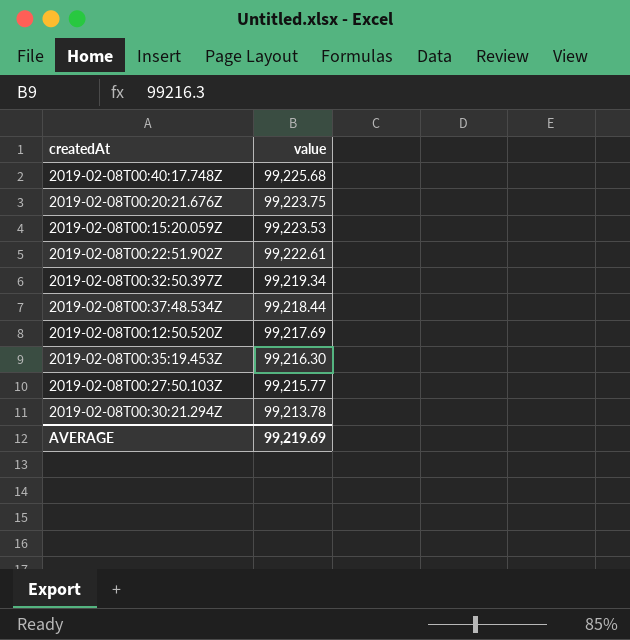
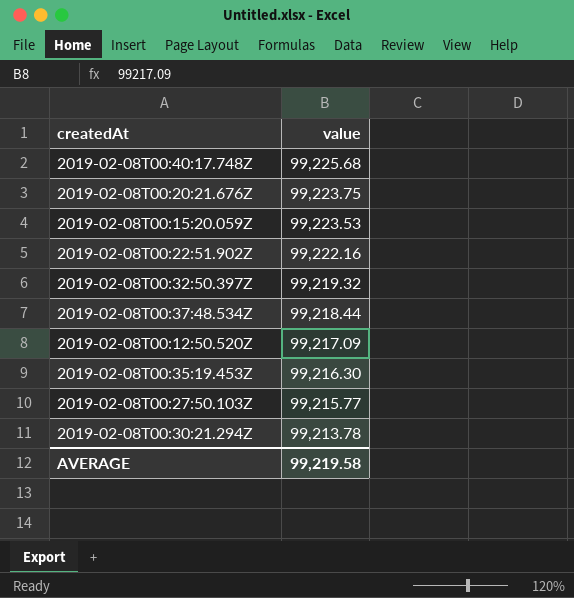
2019-02-08T00:22:51.902Z | value: 99,222.61 -> 99,222.16
2019-02-08T00:32:50.397Z | value: 99,219.34 -> 99,219.32
2019-02-08T00:12:50.520Z | value: 99,217.69 -> 99,217.09
AVERAGE | value: 99,219.69 -> 99,219.58

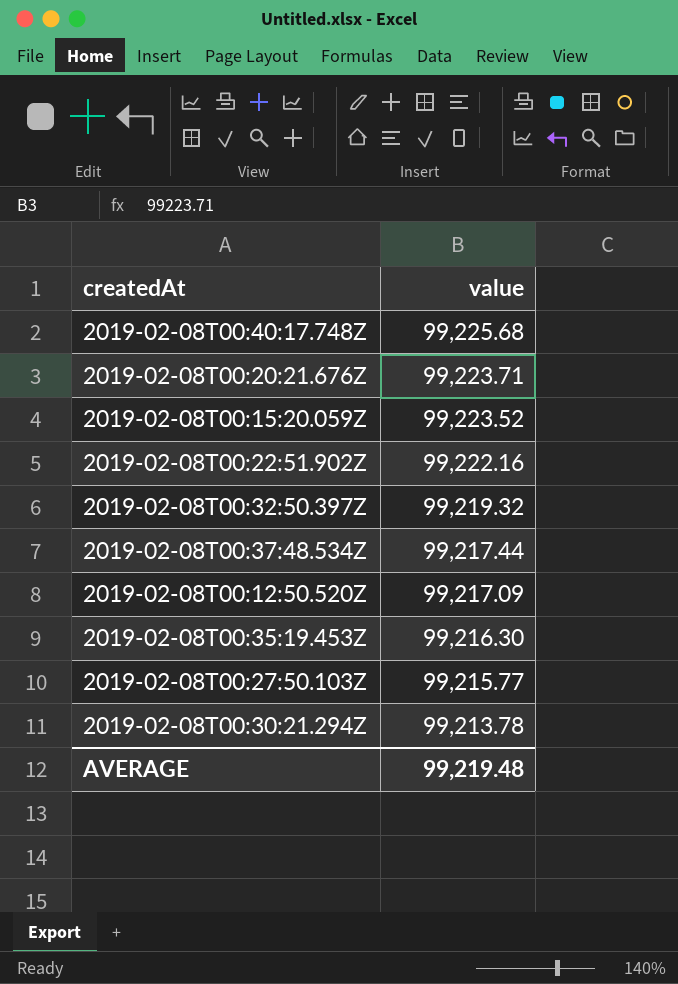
2019-02-08T00:20:21.676Z | value: 99,223.75 -> 99,223.71
2019-02-08T00:15:20.059Z | value: 99,223.53 -> 99,223.52
2019-02-08T00:37:48.534Z | value: 99,218.44 -> 99,217.44
AVERAGE | value: 99,219.58 -> 99,219.48

